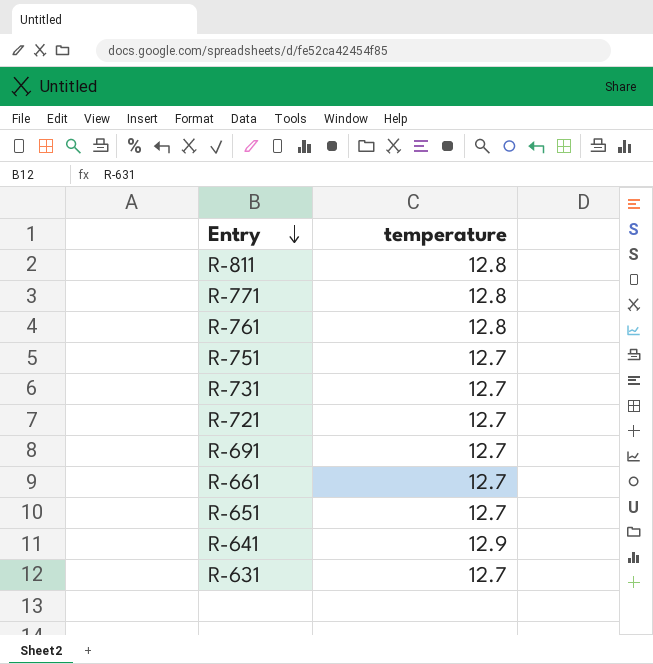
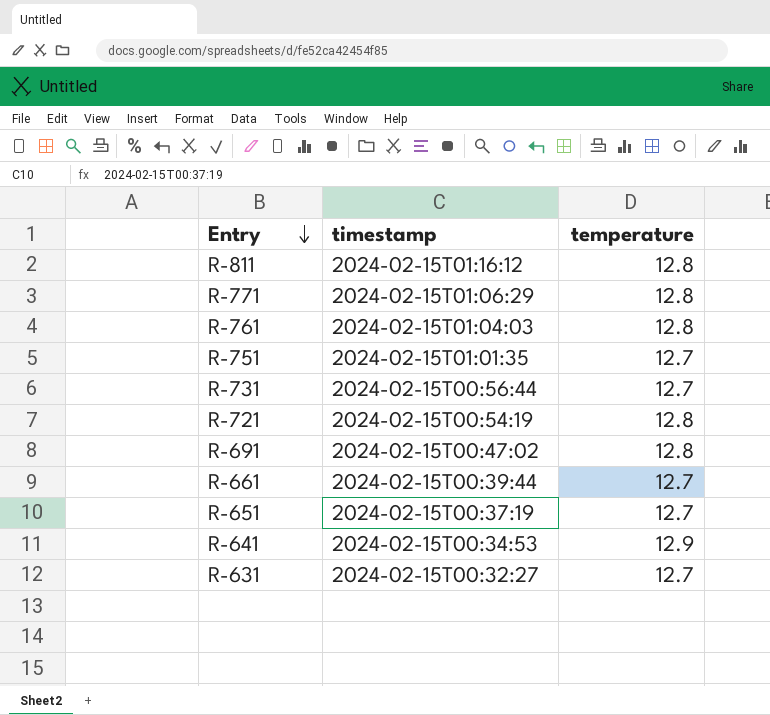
column timestamp | position: none -> 2
R-721 | temperature: 12.7 -> 12.8
R-691 | temperature: 12.7 -> 12.8

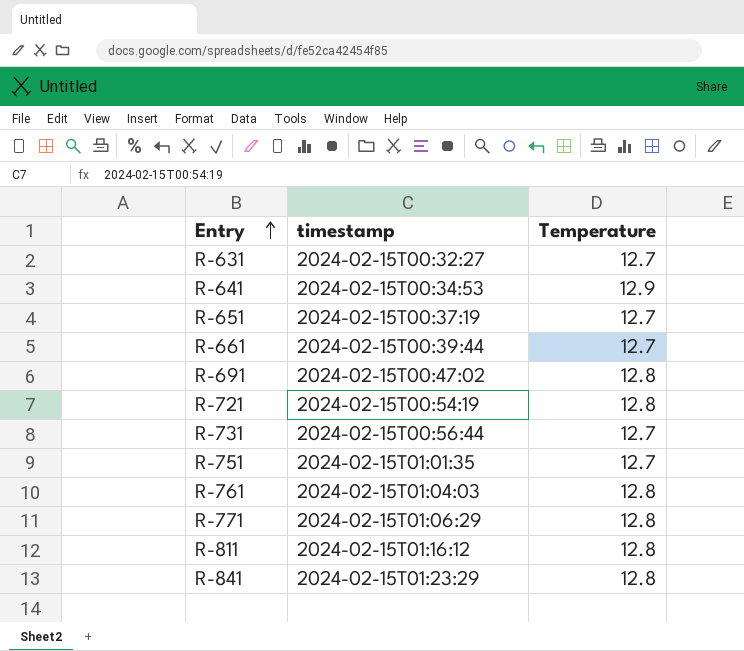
row order: Entry descending -> Entry ascending
column name: temperature -> Temperature
row R-841: none -> 2024-02-15T01:23:29 | 12.8

